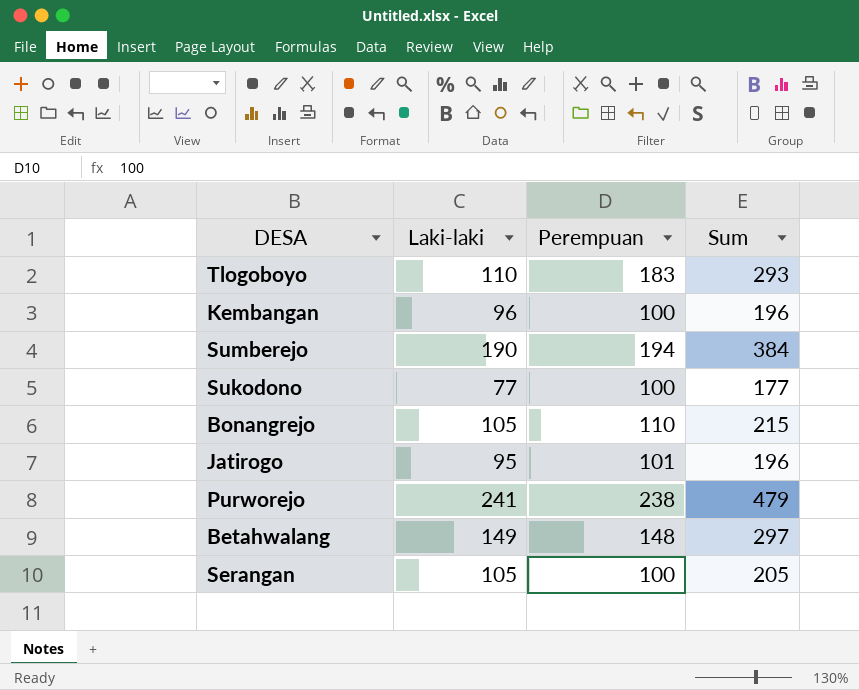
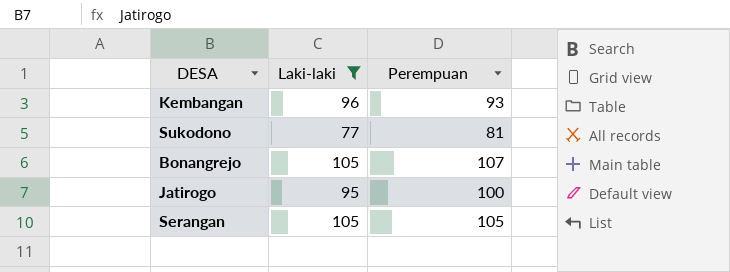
filter: none -> Laki-laki <= 105
column Sum | formula: [Laki-laki] + [Perempuan] -> none
Kembangan | Perempuan: 100 -> 93
Sukodono | Perempuan: 100 -> 81
Bonangrejo | Perempuan: 110 -> 107
Jatirogo | Perempuan: 101 -> 100
Serangan | Perempuan: 100 -> 105

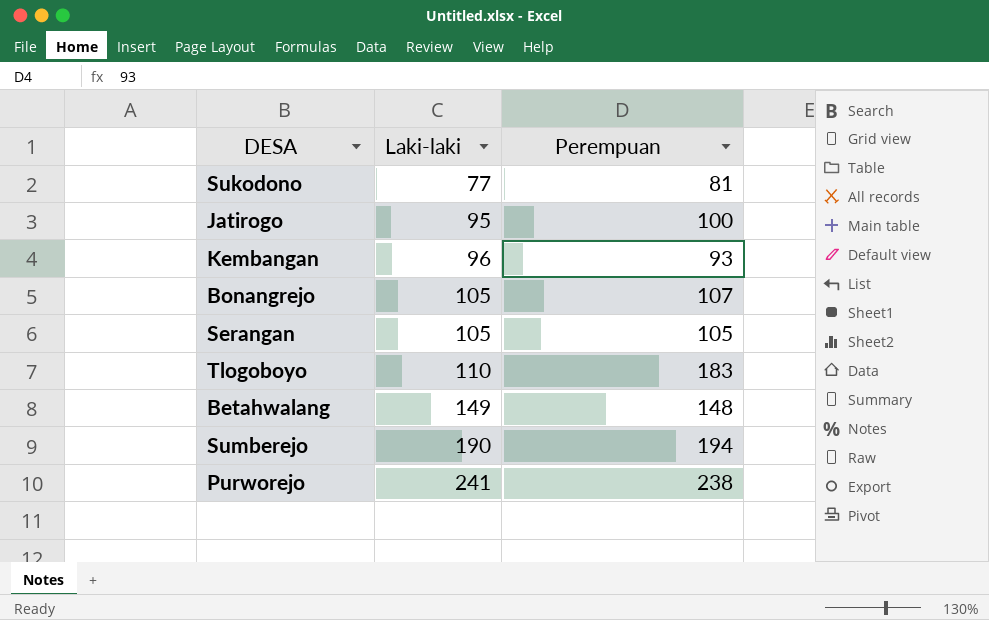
filter: Laki-laki <= 105 -> none
row order: none -> Laki-laki ascending

